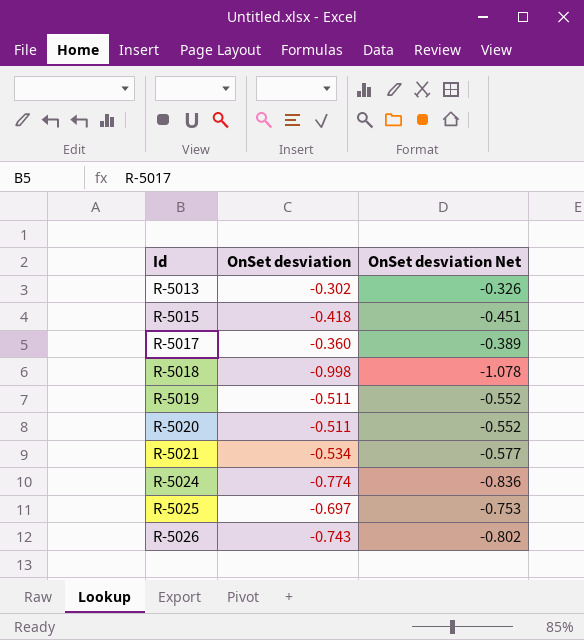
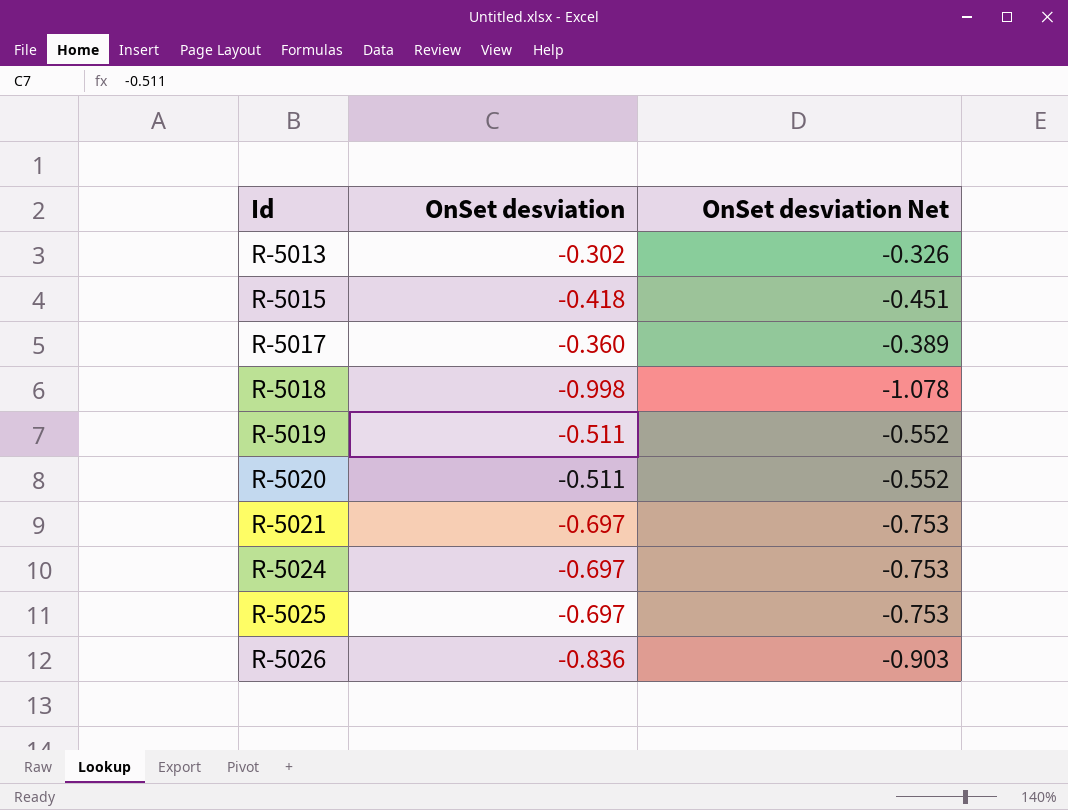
R-5021 | OnSet desviation: -0.534 -> -0.697
R-5021 | OnSet desviation Net: -0.577 -> -0.753
R-5024 | OnSet desviation: -0.774 -> -0.697
R-5024 | OnSet desviation Net: -0.836 -> -0.753
R-5026 | OnSet desviation: -0.743 -> -0.836
R-5026 | OnSet desviation Net: -0.802 -> -0.903

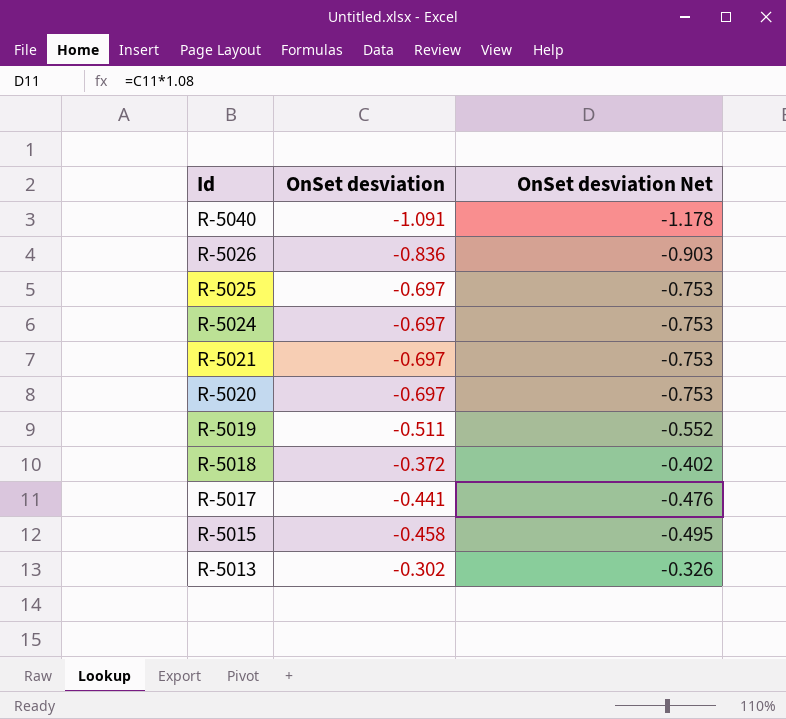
row order: Id ascending -> Id descending
row R-5040: none -> -1.091 | -1.178
R-5020 | OnSet desviation: -0.511 -> -0.697
R-5020 | OnSet desviation Net: -0.552 -> -0.753
R-5018 | OnSet desviation: -0.998 -> -0.372
R-5018 | OnSet desviation Net: -1.078 -> -0.402
R-5017 | OnSet desviation: -0.360 -> -0.441
R-5017 | OnSet desviation Net: -0.389 -> -0.476
R-5015 | OnSet desviation: -0.418 -> -0.458
R-5015 | OnSet desviation Net: -0.451 -> -0.495

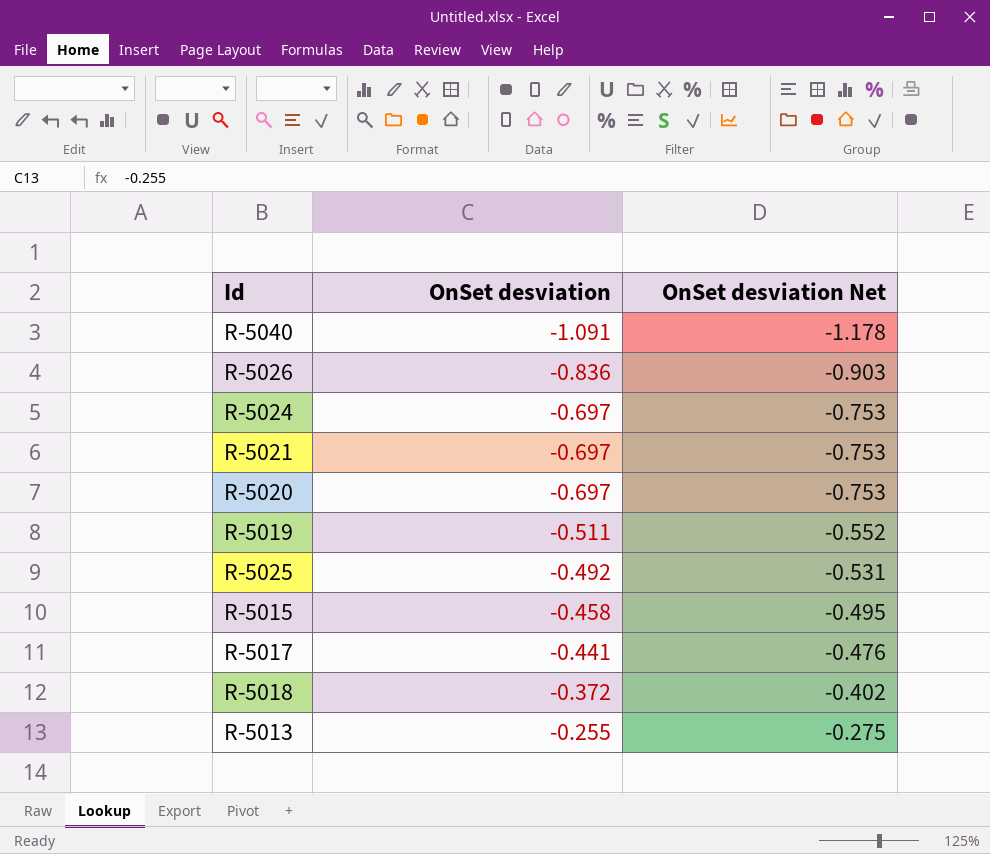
row order: Id descending -> OnSet desviation ascending
R-5025 | OnSet desviation: -0.697 -> -0.492
R-5025 | OnSet desviation Net: -0.753 -> -0.531
R-5013 | OnSet desviation: -0.302 -> -0.255
R-5013 | OnSet desviation Net: -0.326 -> -0.275

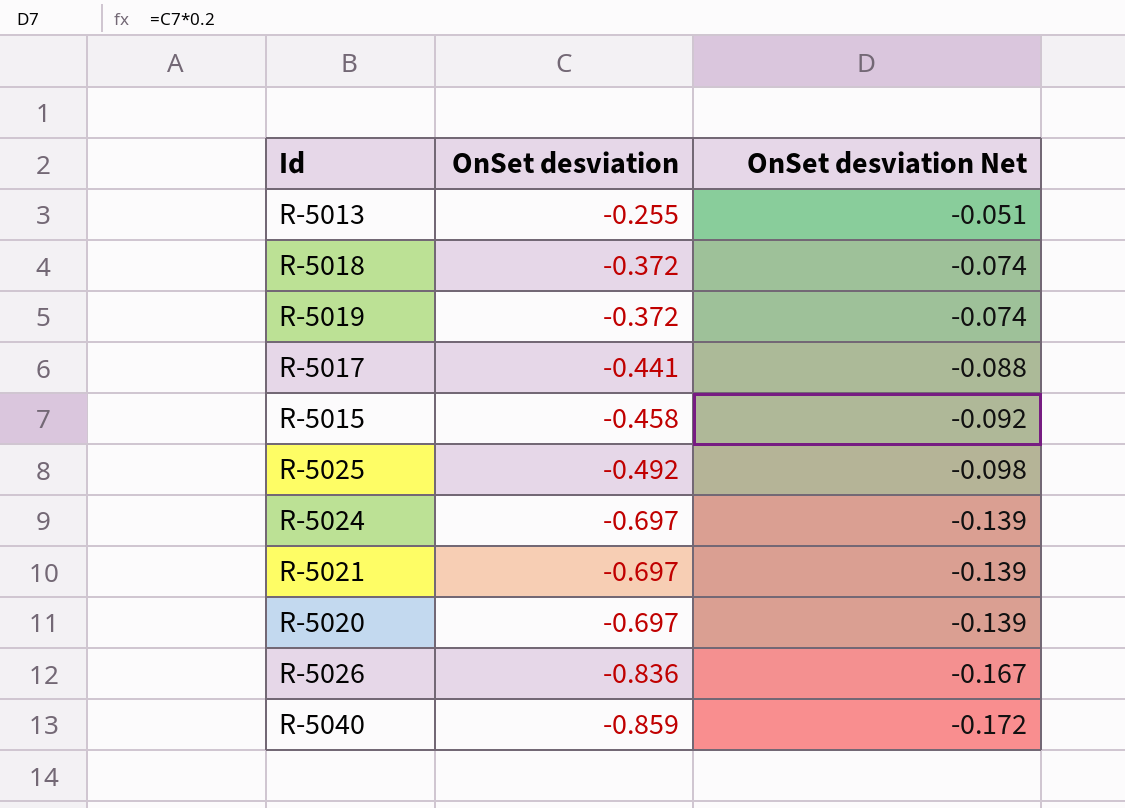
row order: OnSet desviation ascending -> OnSet desviation descending
column OnSet desviation Net | formula: [OnSet desviation] * 1.08 -> [OnSet desviation] * 0.2
R-5019 | OnSet desviation: -0.511 -> -0.372
R-5040 | OnSet desviation: -1.091 -> -0.859

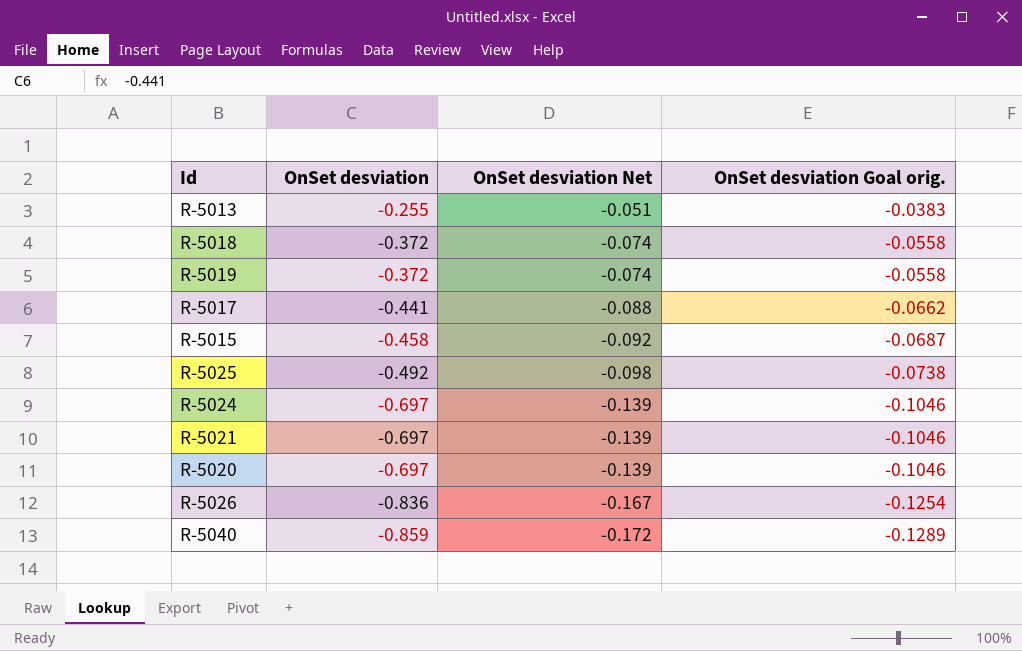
column OnSet desviation Goal orig. | formula: none -> [OnSet desviation] * 0.15

